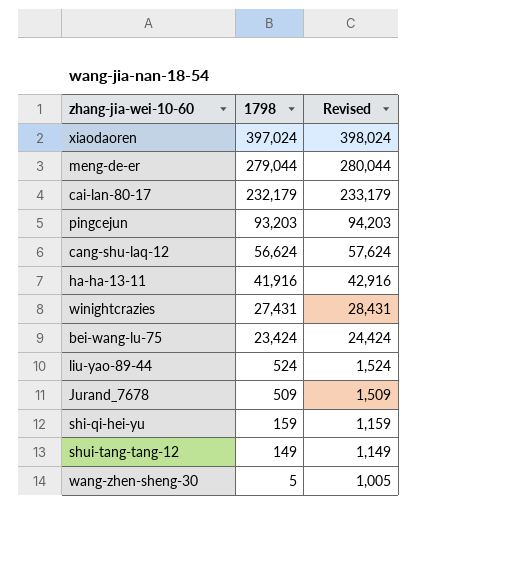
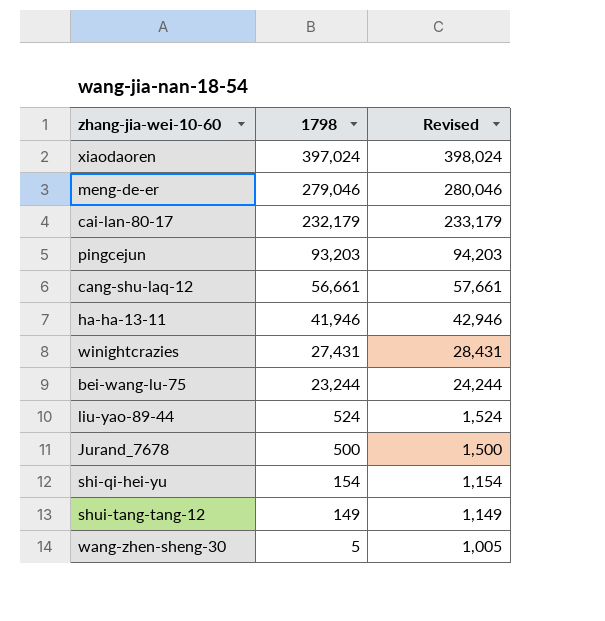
meng-de-er | 1798: 279,044 -> 279,046
meng-de-er | Revised: 280,044 -> 280,046
cang-shu-laq-12 | 1798: 56,624 -> 56,661
cang-shu-laq-12 | Revised: 57,624 -> 57,661
ha-ha-13-11 | 1798: 41,916 -> 41,946
ha-ha-13-11 | Revised: 42,916 -> 42,946
bei-wang-lu-75 | 1798: 23,424 -> 23,244
bei-wang-lu-75 | Revised: 24,424 -> 24,244
Jurand_7678 | 1798: 509 -> 500
Jurand_7678 | Revised: 1,509 -> 1,500
shi-qi-hei-yu | 1798: 159 -> 154
shi-qi-hei-yu | Revised: 1,159 -> 1,154

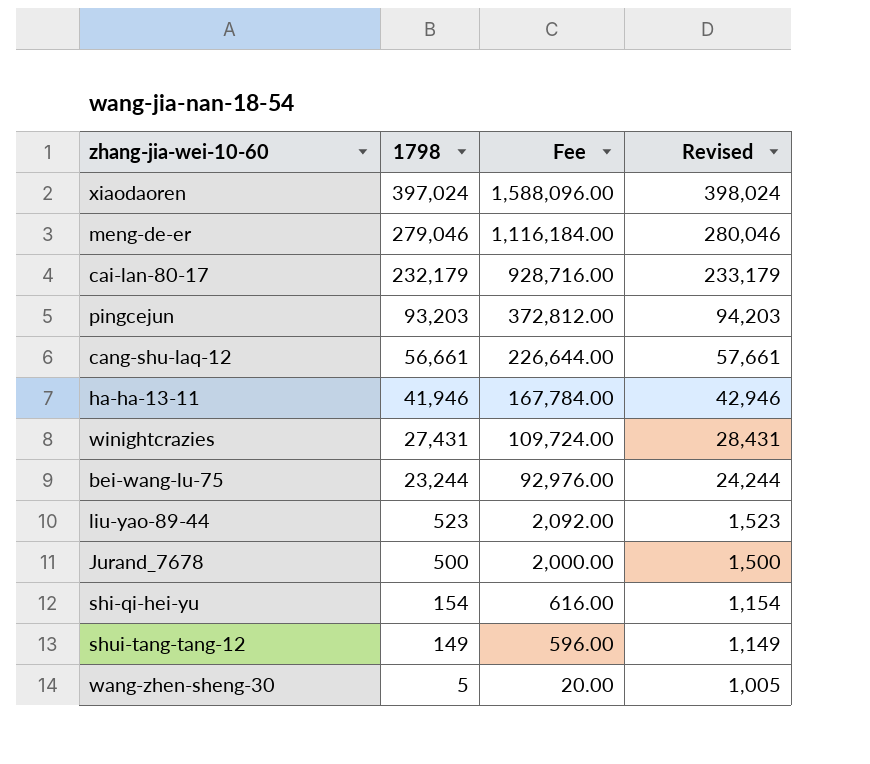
column Fee | formula: none -> [1798] * 4
liu-yao-89-44 | 1798: 524 -> 523
liu-yao-89-44 | Revised: 1,524 -> 1,523

